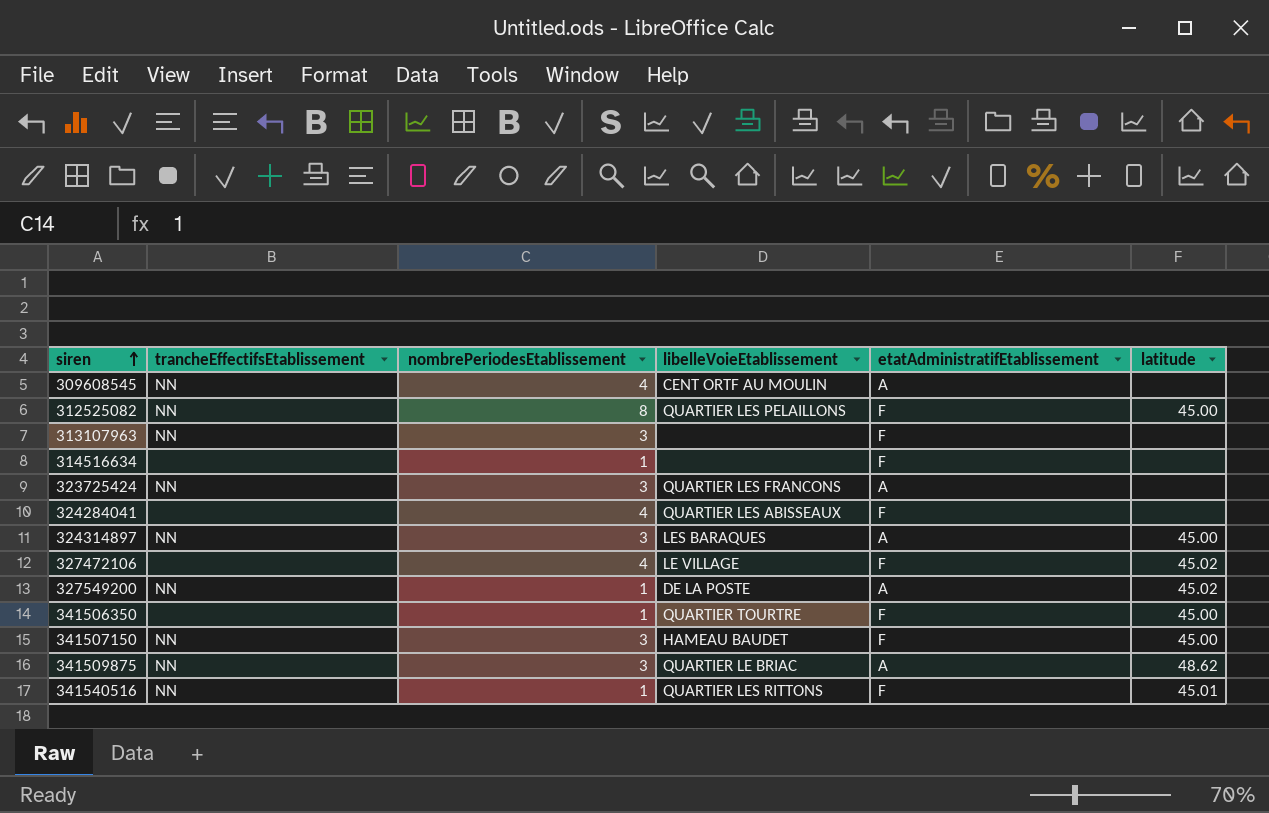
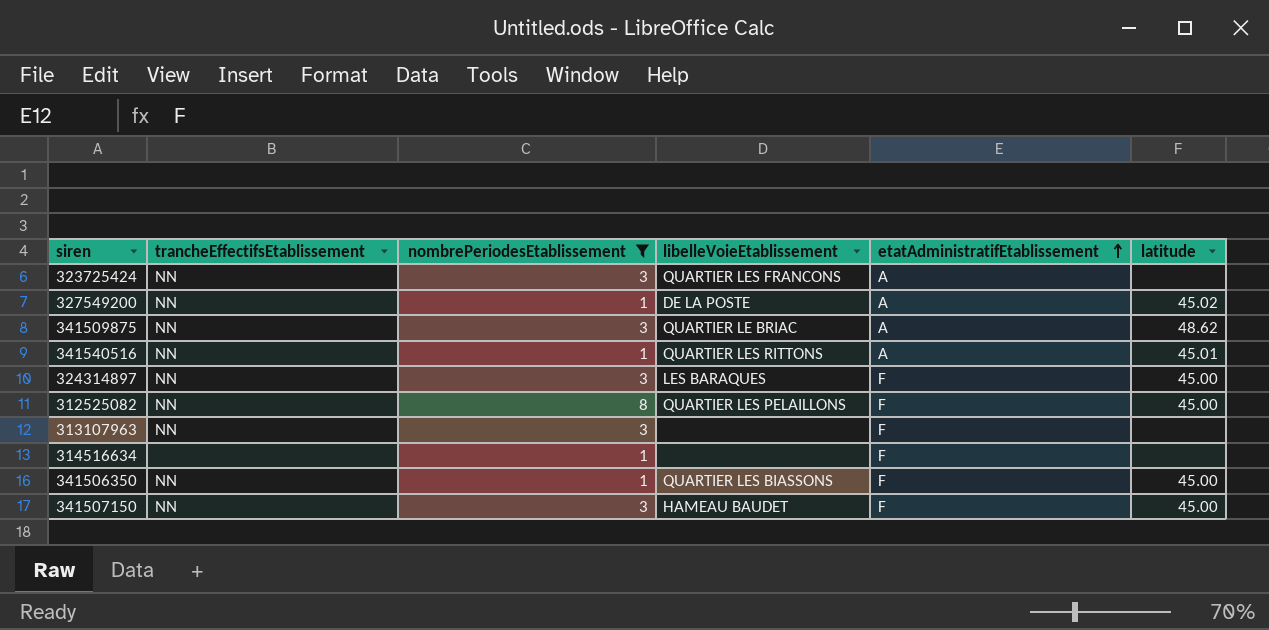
filter: none -> nombrePeriodesEtablissement != 4
row order: siren ascending -> etatAdministratifEtablissement ascending
341540516 | etatAdministratifEtablissement: F -> A
324314897 | etatAdministratifEtablissement: A -> F
341506350 | trancheEffectifsEtablissement: none -> NN
341506350 | libelleVoieEtablissement: QUARTIER TOURTRE -> QUARTIER LES BIASSONS

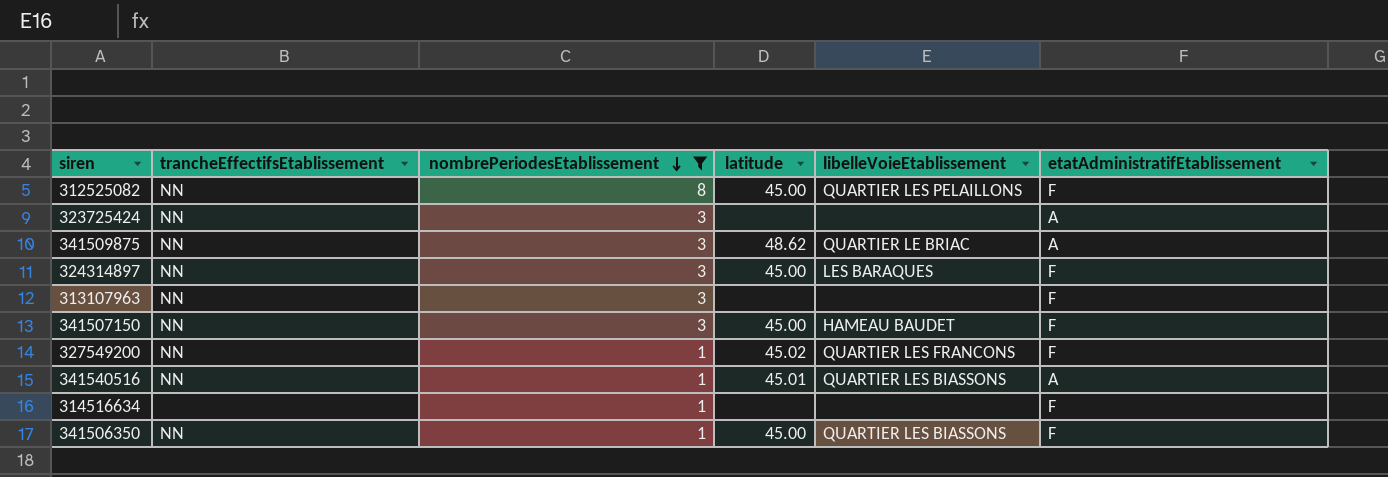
row order: etatAdministratifEtablissement ascending -> nombrePeriodesEtablissement descending
column latitude | position: 6 -> 4
323725424 | libelleVoieEtablissement: QUARTIER LES FRANCONS -> none
327549200 | libelleVoieEtablissement: DE LA POSTE -> QUARTIER LES FRANCONS
327549200 | etatAdministratifEtablissement: A -> F
341540516 | libelleVoieEtablissement: QUARTIER LES RITTONS -> QUARTIER LES BIASSONS

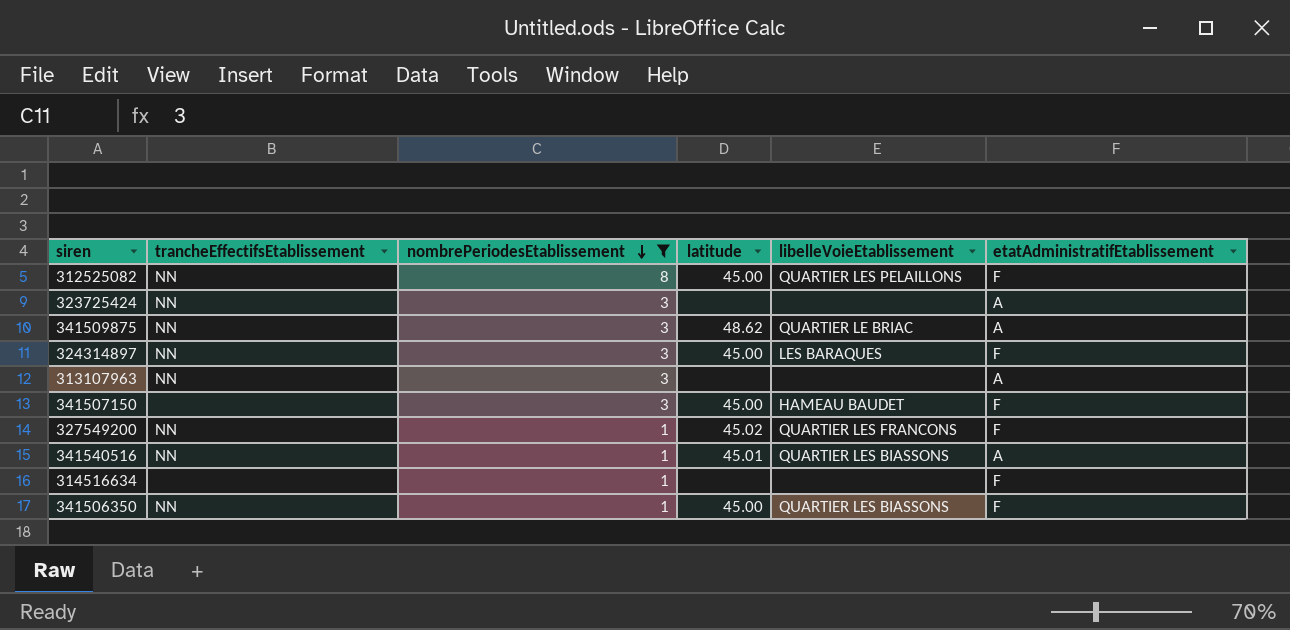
313107963 | etatAdministratifEtablissement: F -> A
341507150 | trancheEffectifsEtablissement: NN -> none

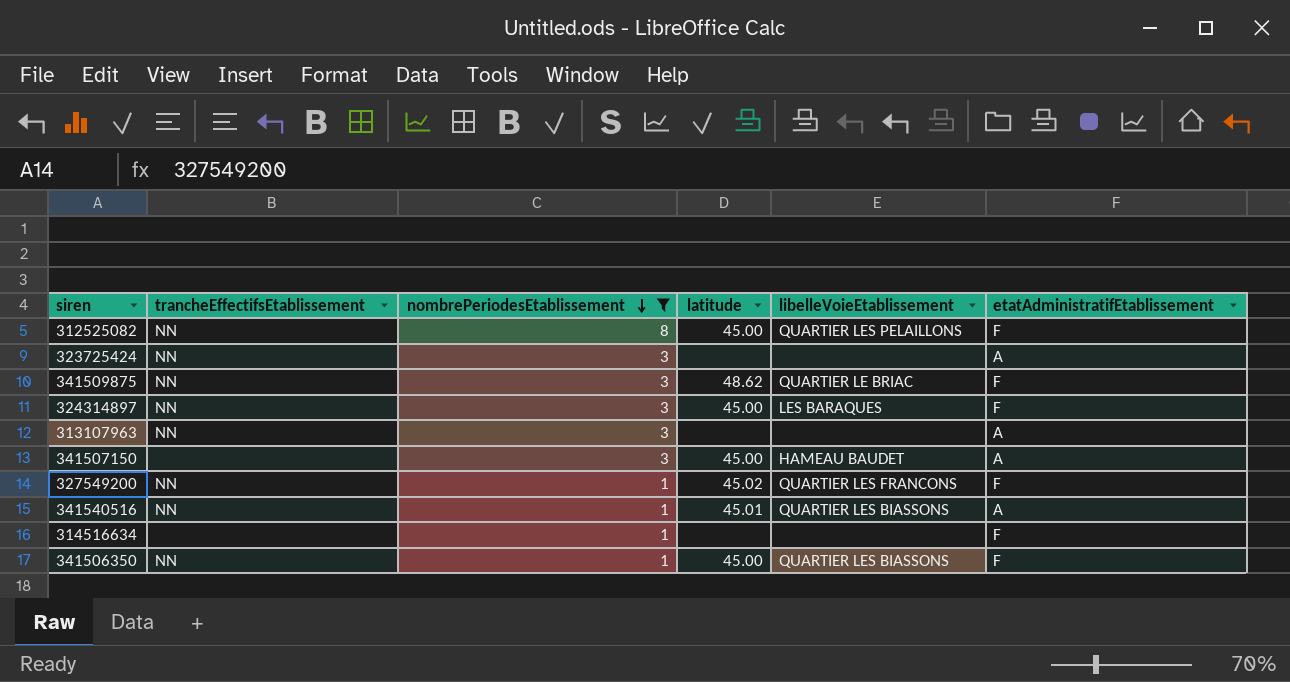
341509875 | etatAdministratifEtablissement: A -> F
341507150 | etatAdministratifEtablissement: F -> A

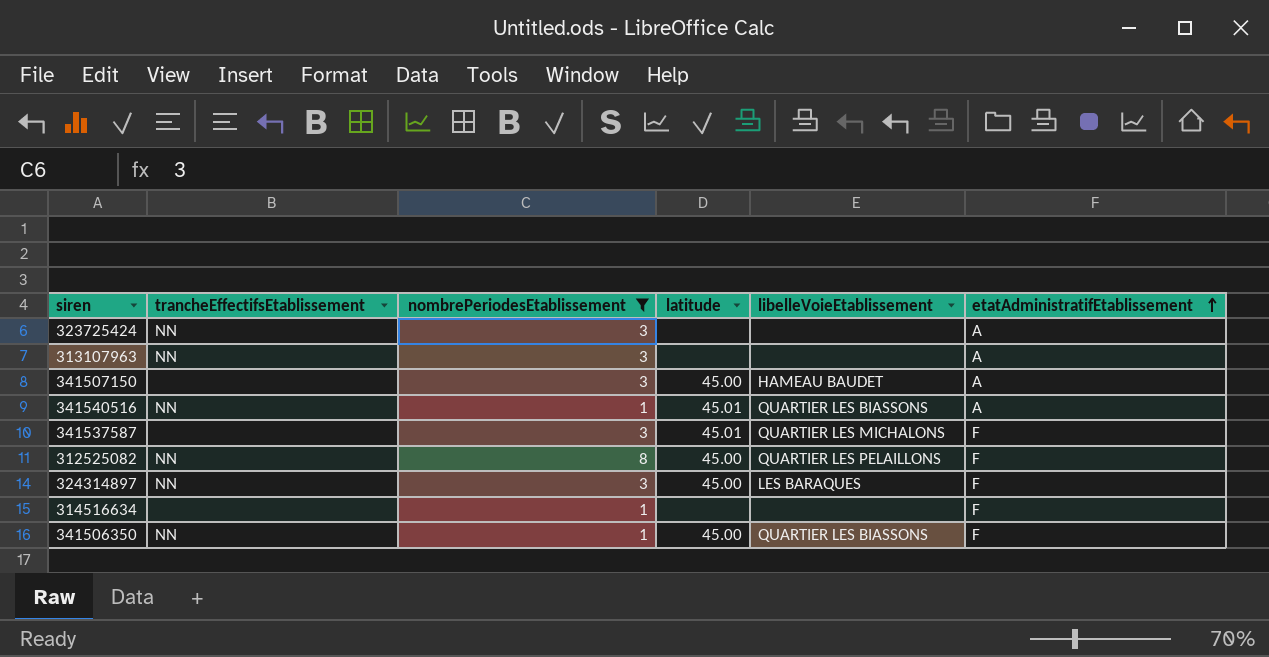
row order: nombrePeriodesEtablissement descending -> etatAdministratifEtablissement ascending
row 341509875: NN | 3 | 48.62 | QUARTIER LE BRIAC | F -> none
row 327549200: NN | 1 | 45.02 | QUARTIER LES FRANCONS | F -> none
row 341537587: none -> none | 3 | 45.01 | QUARTIER LES MICHALONS | F

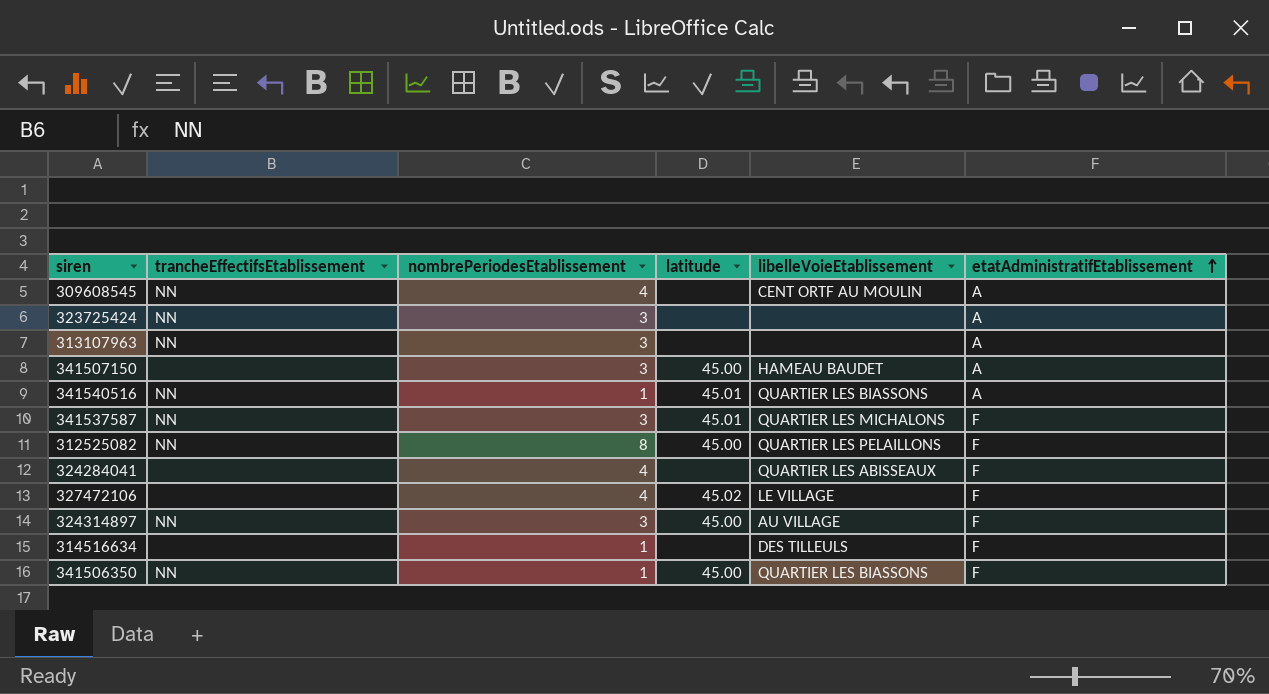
filter: nombrePeriodesEtablissement != 4 -> none
341537587 | trancheEffectifsEtablissement: none -> NN
324314897 | libelleVoieEtablissement: LES BARAQUES -> AU VILLAGE
314516634 | libelleVoieEtablissement: none -> DES TILLEULS

